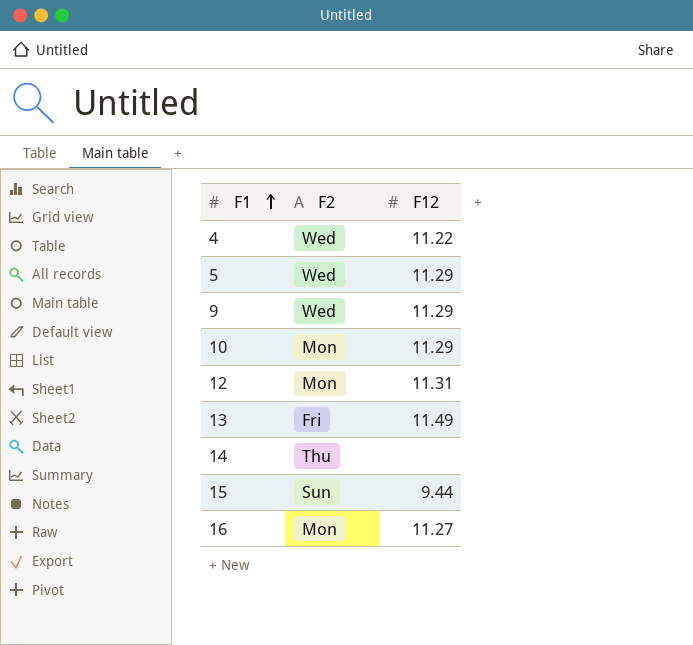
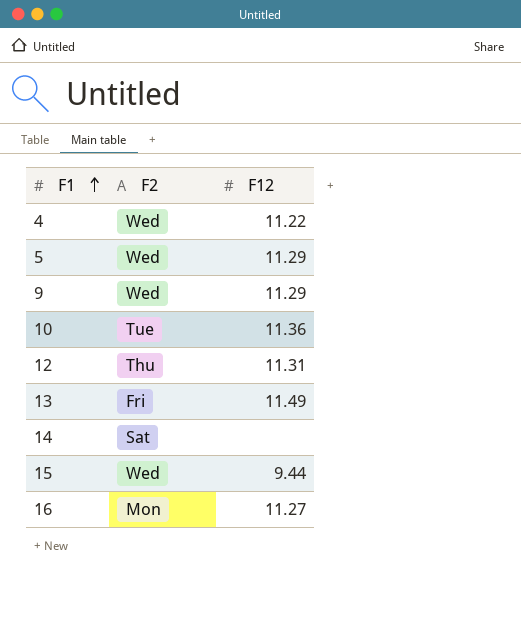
10 | F2: Mon -> Tue
10 | F12: 11.29 -> 11.36
12 | F2: Mon -> Thu
14 | F2: Thu -> Sat
15 | F2: Sun -> Wed

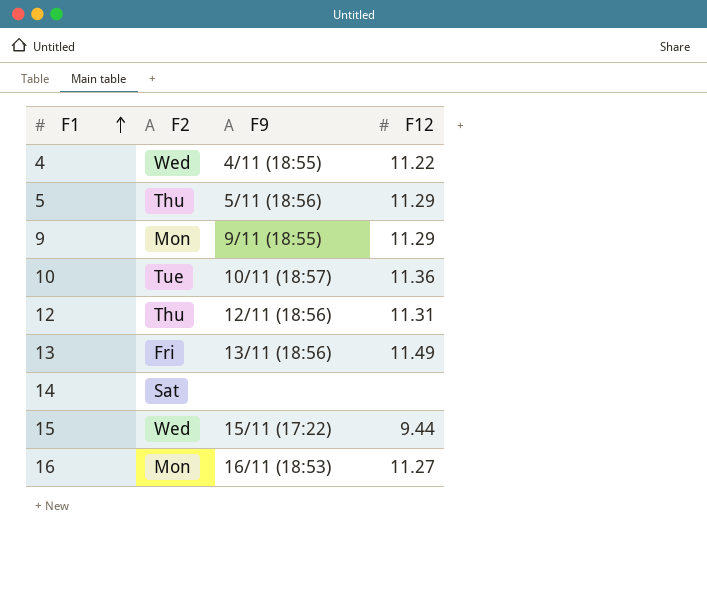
column F9 | position: none -> 3
5 | F2: Wed -> Thu
9 | F2: Wed -> Mon

